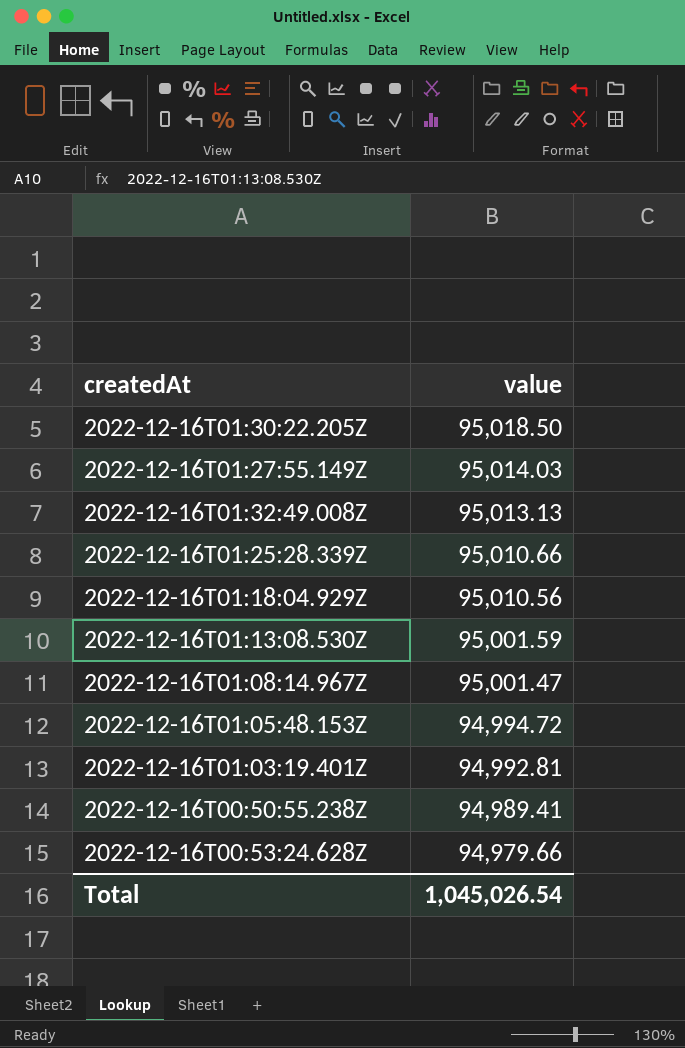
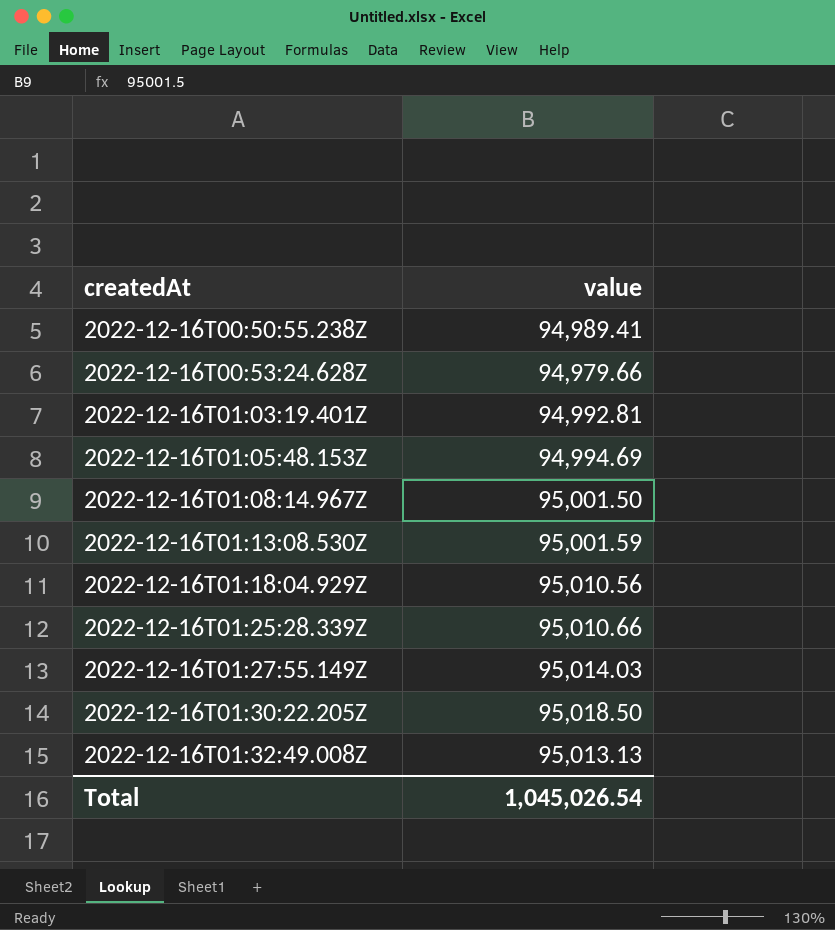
row order: value descending -> createdAt ascending
2022-12-16T01:05:48.153Z | value: 94,994.72 -> 94,994.69
2022-12-16T01:08:14.967Z | value: 95,001.47 -> 95,001.50

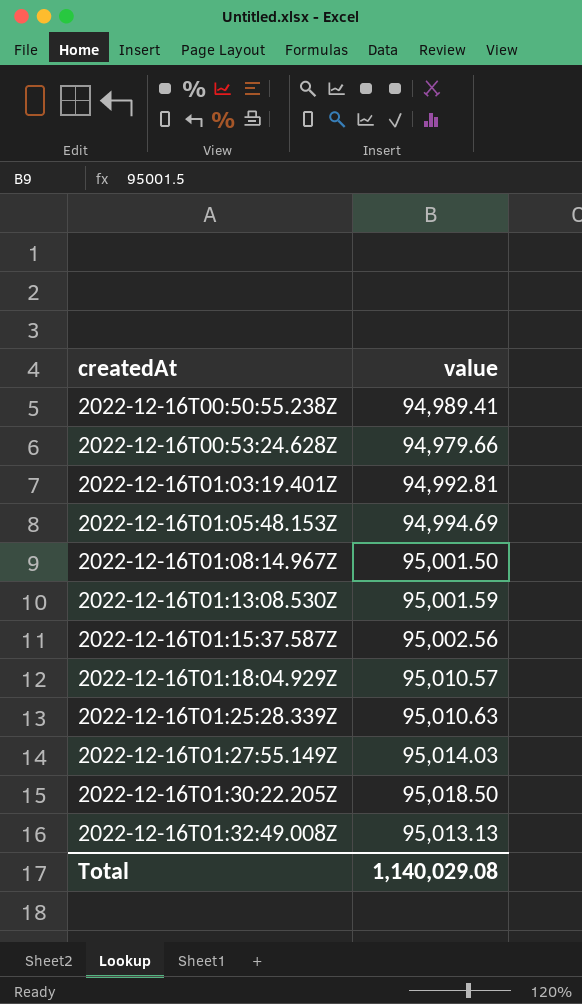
row 2022-12-16T01:15:37.587Z: none -> 95,002.56
2022-12-16T01:18:04.929Z | value: 95,010.56 -> 95,010.57
2022-12-16T01:25:28.339Z | value: 95,010.66 -> 95,010.63
Total | value: 1,045,026.54 -> 1,140,029.08

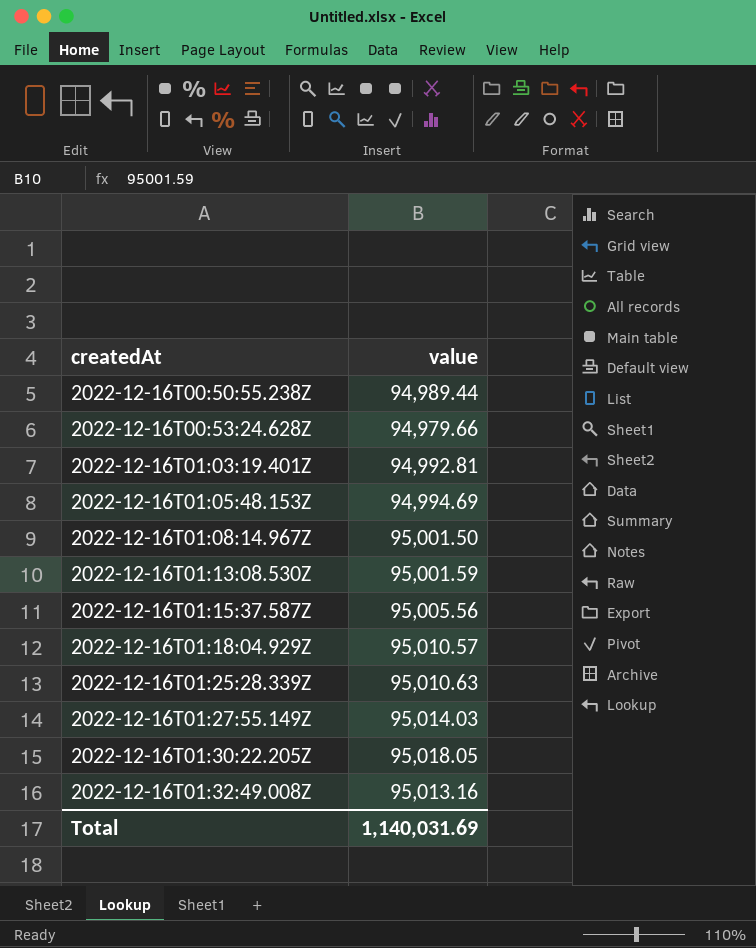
2022-12-16T00:50:55.238Z | value: 94,989.41 -> 94,989.44
2022-12-16T01:15:37.587Z | value: 95,002.56 -> 95,005.56
2022-12-16T01:30:22.205Z | value: 95,018.50 -> 95,018.05
2022-12-16T01:32:49.008Z | value: 95,013.13 -> 95,013.16
Total | value: 1,140,029.08 -> 1,140,031.69

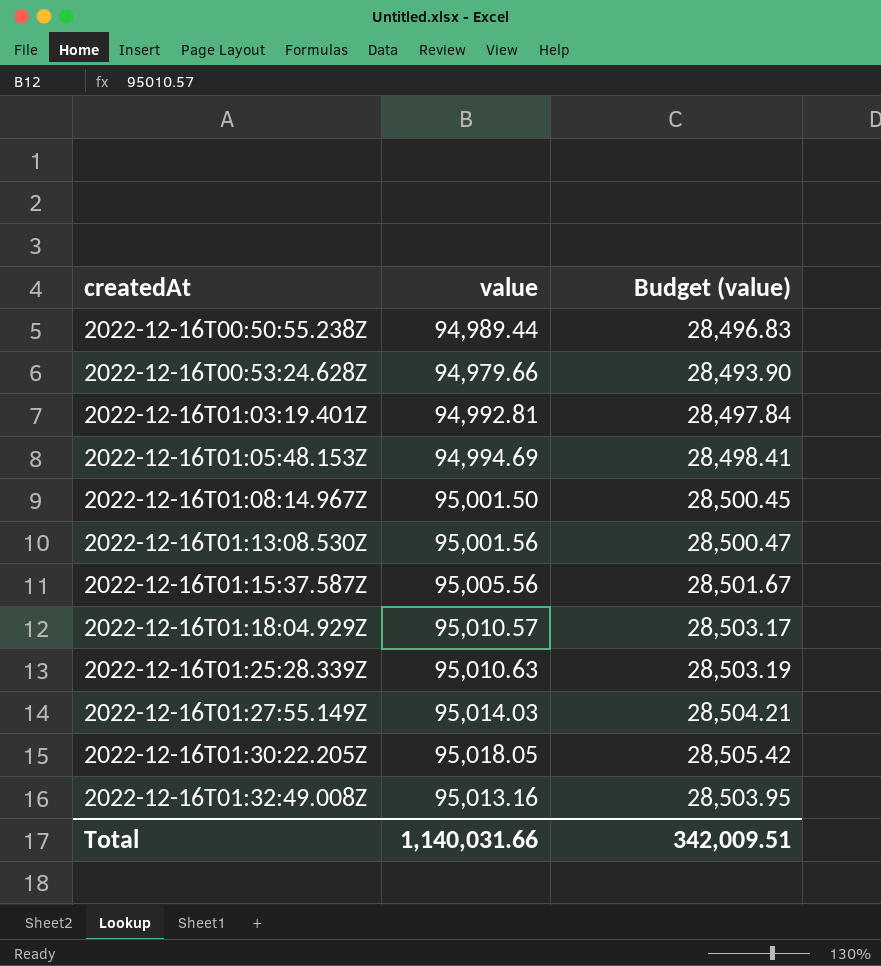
column Budget (value) | formula: none -> [value] * 0.3
2022-12-16T01:13:08.530Z | value: 95,001.59 -> 95,001.56
Total | value: 1,140,031.69 -> 1,140,031.66

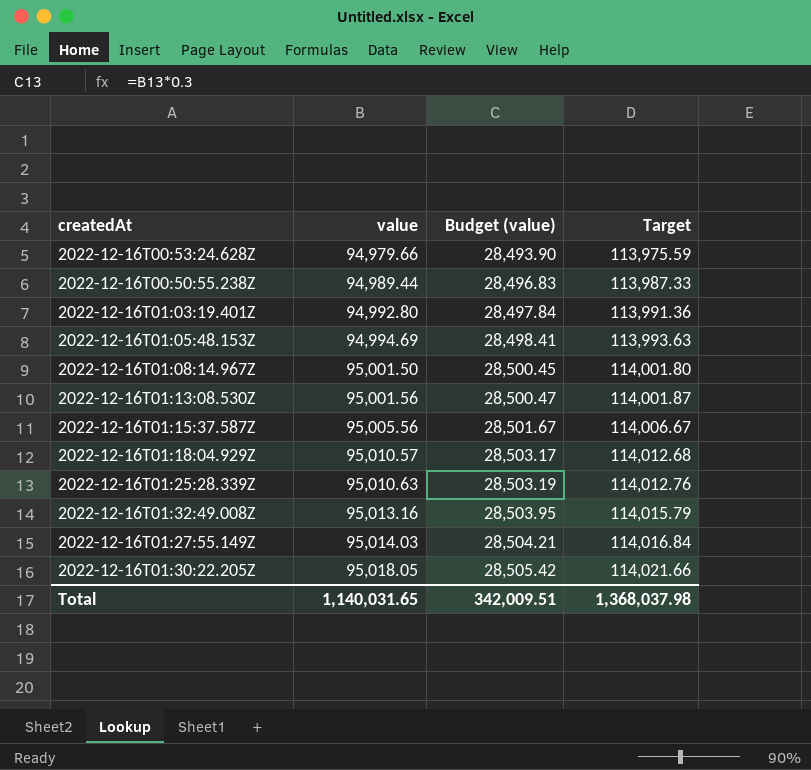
row order: createdAt ascending -> value ascending
column Target | formula: none -> [value] * 1.2
2022-12-16T01:03:19.401Z | value: 94,992.81 -> 94,992.80
Total | value: 1,140,031.66 -> 1,140,031.65

